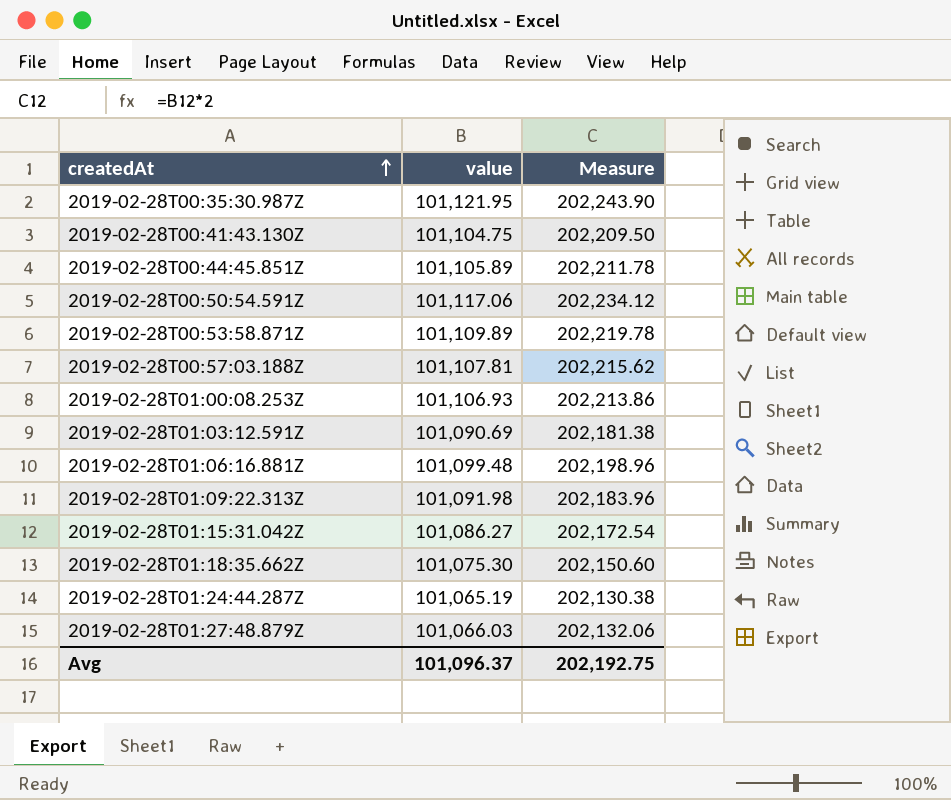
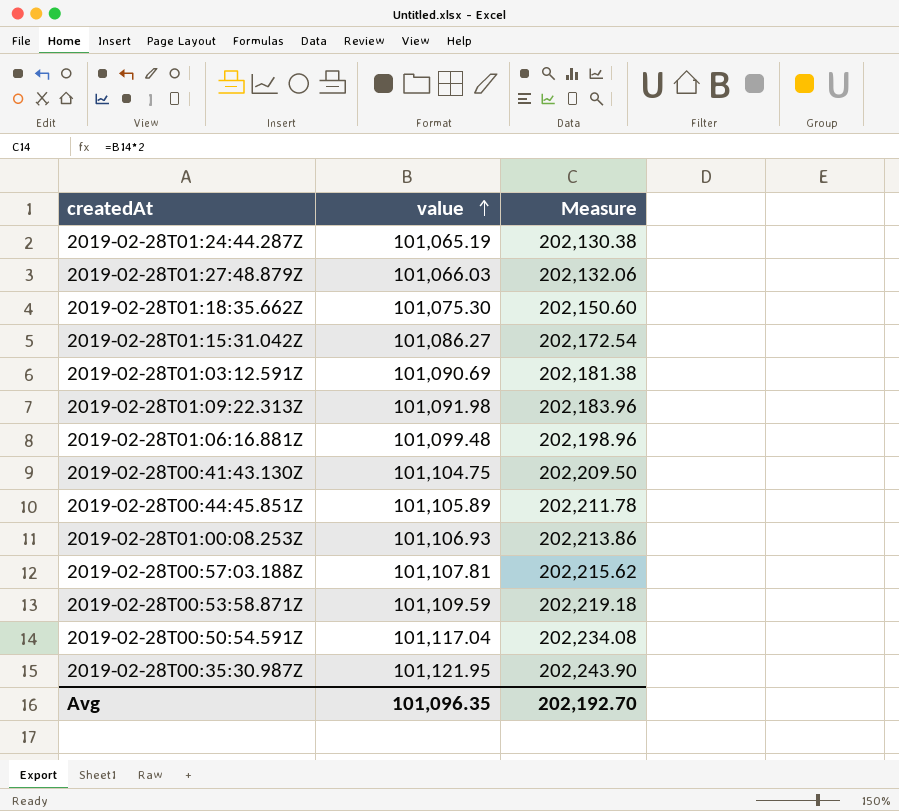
row order: createdAt ascending -> value ascending
2019-02-28T00:53:58.871Z | value: 101,109.89 -> 101,109.59
2019-02-28T00:53:58.871Z | Measure: 202,219.78 -> 202,219.18
2019-02-28T00:50:54.591Z | value: 101,117.06 -> 101,117.04
2019-02-28T00:50:54.591Z | Measure: 202,234.12 -> 202,234.08
Avg | value: 101,096.37 -> 101,096.35
Avg | Measure: 202,192.75 -> 202,192.70

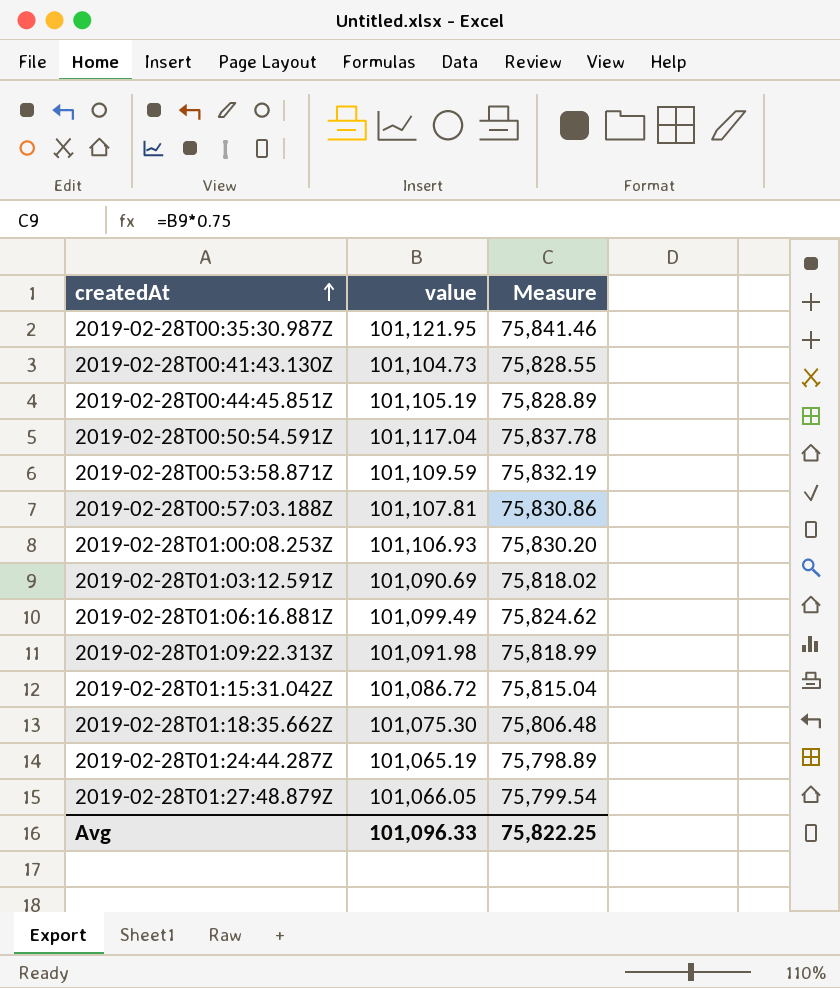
row order: value ascending -> createdAt ascending
column Measure | formula: [value] * 2 -> [value] * 0.75
2019-02-28T00:41:43.130Z | value: 101,104.75 -> 101,104.73
2019-02-28T00:44:45.851Z | value: 101,105.89 -> 101,105.19
2019-02-28T01:06:16.881Z | value: 101,099.48 -> 101,099.49
2019-02-28T01:15:31.042Z | value: 101,086.27 -> 101,086.72
2019-02-28T01:27:48.879Z | value: 101,066.03 -> 101,066.05
Avg | value: 101,096.35 -> 101,096.33
Avg | Measure: 202,192.70 -> 75,822.25

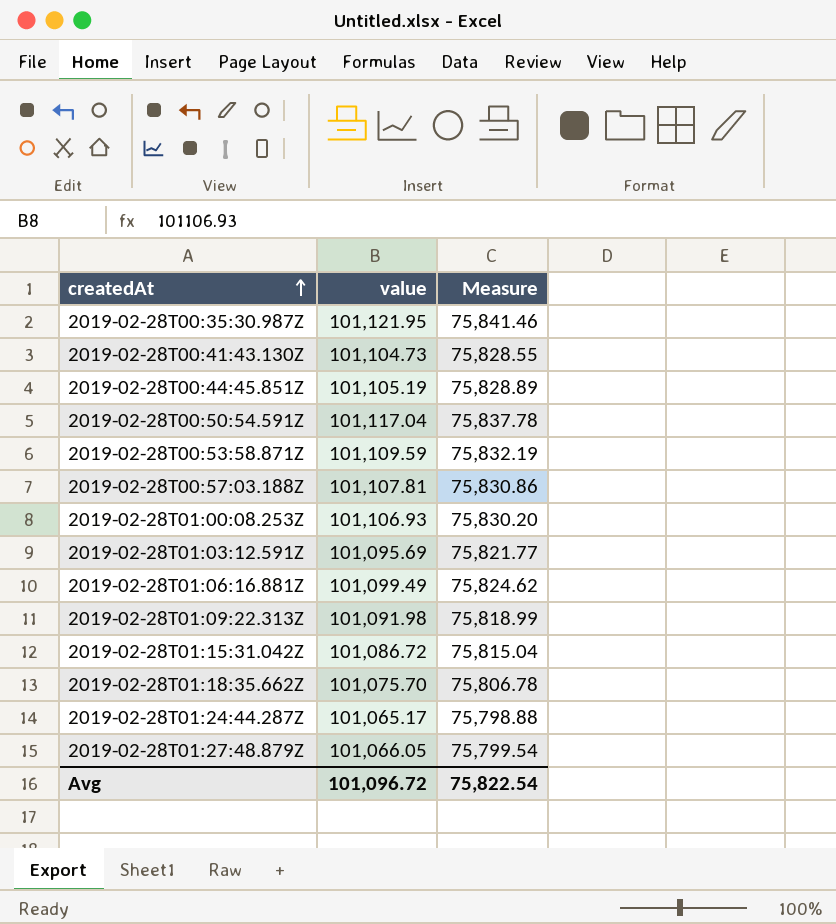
2019-02-28T01:03:12.591Z | value: 101,090.69 -> 101,095.69
2019-02-28T01:03:12.591Z | Measure: 75,818.02 -> 75,821.77
2019-02-28T01:18:35.662Z | value: 101,075.30 -> 101,075.70
2019-02-28T01:18:35.662Z | Measure: 75,806.48 -> 75,806.78
2019-02-28T01:24:44.287Z | value: 101,065.19 -> 101,065.17
2019-02-28T01:24:44.287Z | Measure: 75,798.89 -> 75,798.88
Avg | value: 101,096.33 -> 101,096.72
Avg | Measure: 75,822.25 -> 75,822.54

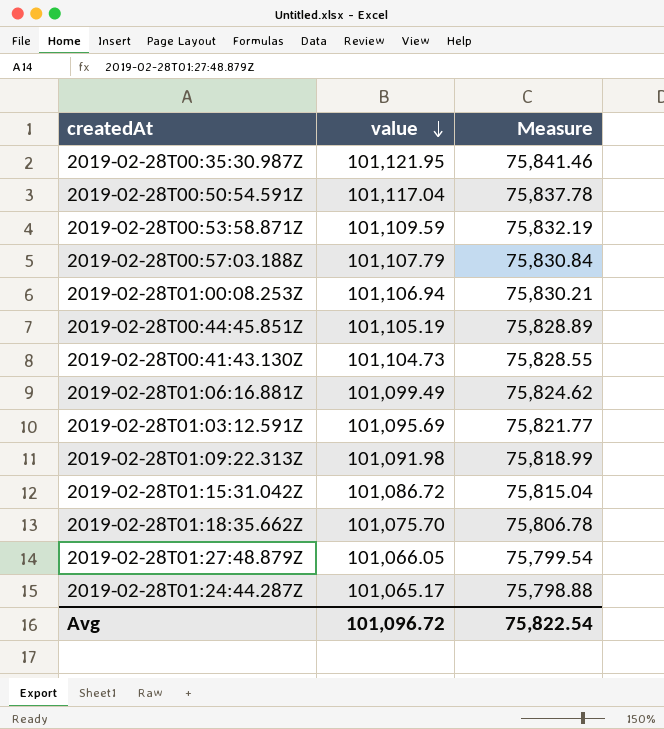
row order: createdAt ascending -> value descending
2019-02-28T00:57:03.188Z | value: 101,107.81 -> 101,107.79
2019-02-28T00:57:03.188Z | Measure: 75,830.86 -> 75,830.84
2019-02-28T01:00:08.253Z | value: 101,106.93 -> 101,106.94
2019-02-28T01:00:08.253Z | Measure: 75,830.20 -> 75,830.21

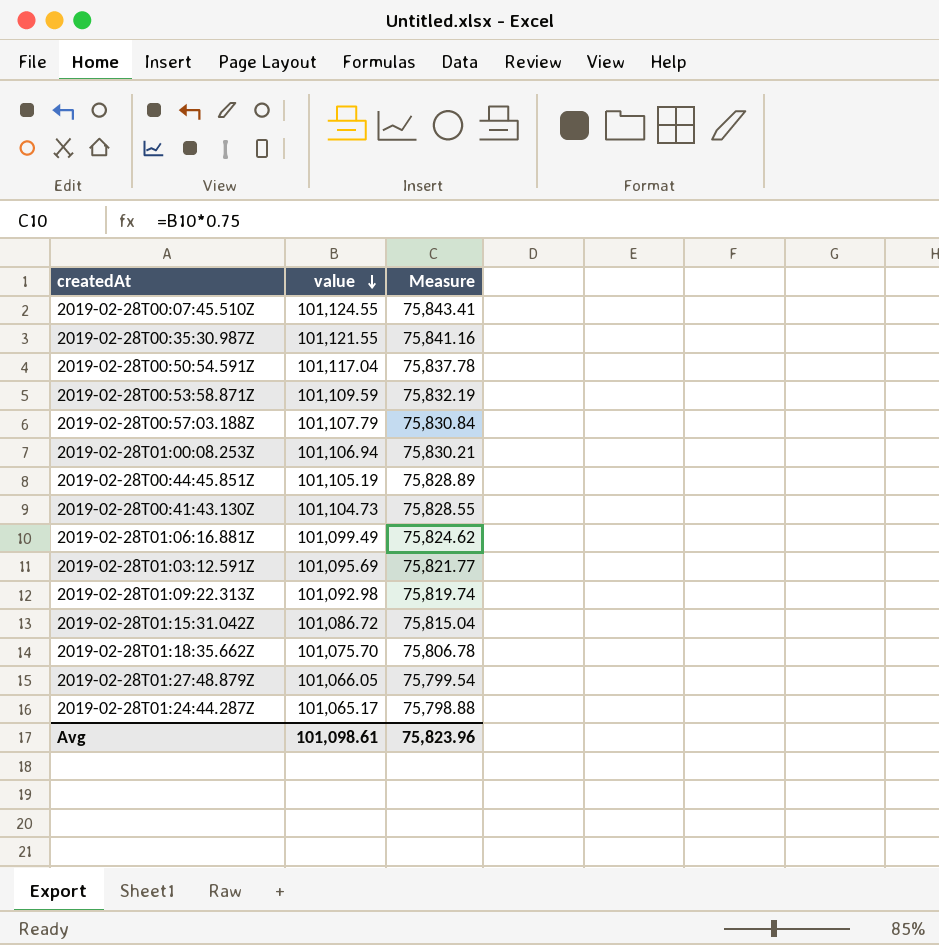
row 2019-02-28T00:07:45.510Z: none -> 101,124.55 | 75,843.41
2019-02-28T00:35:30.987Z | value: 101,121.95 -> 101,121.55
2019-02-28T00:35:30.987Z | Measure: 75,841.46 -> 75,841.16
2019-02-28T01:09:22.313Z | value: 101,091.98 -> 101,092.98
2019-02-28T01:09:22.313Z | Measure: 75,818.99 -> 75,819.74
Avg | value: 101,096.72 -> 101,098.61
Avg | Measure: 75,822.54 -> 75,823.96

